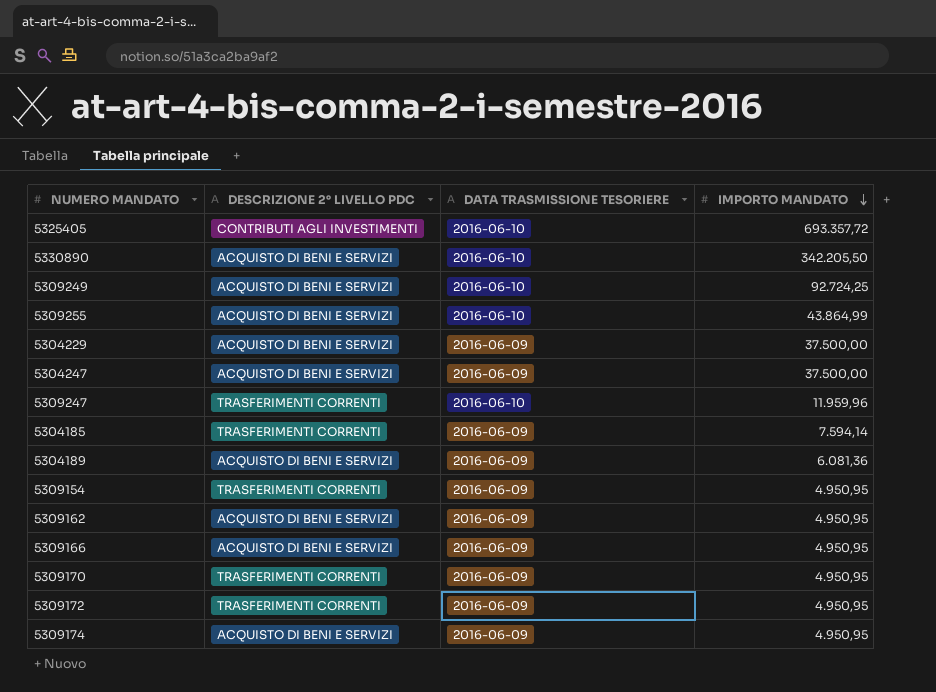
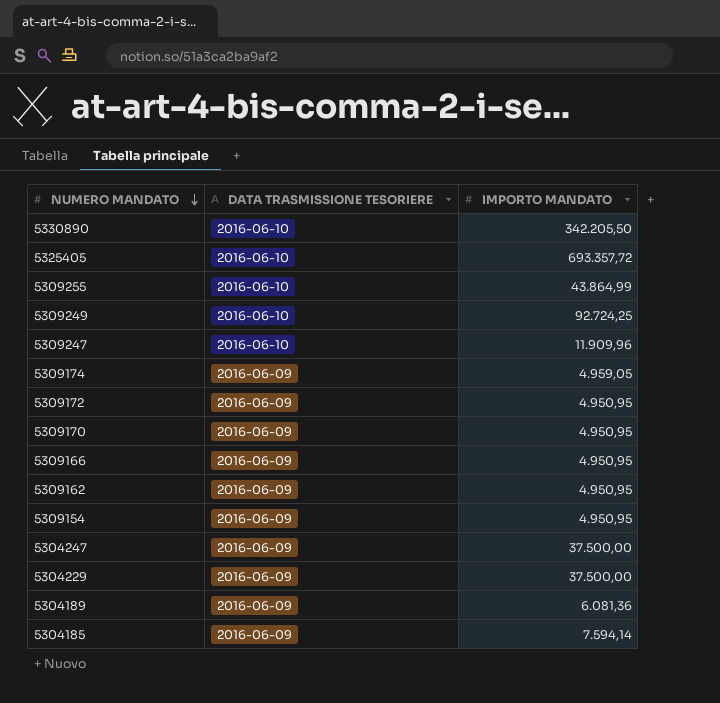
row order: IMPORTO MANDATO descending -> NUMERO MANDATO descending
column DESCRIZIONE 2° LIVELLO PDC | position: 2 -> none
5309247 | IMPORTO MANDATO: 11.959,96 -> 11.909,96
5309174 | IMPORTO MANDATO: 4.950,95 -> 4.959,05

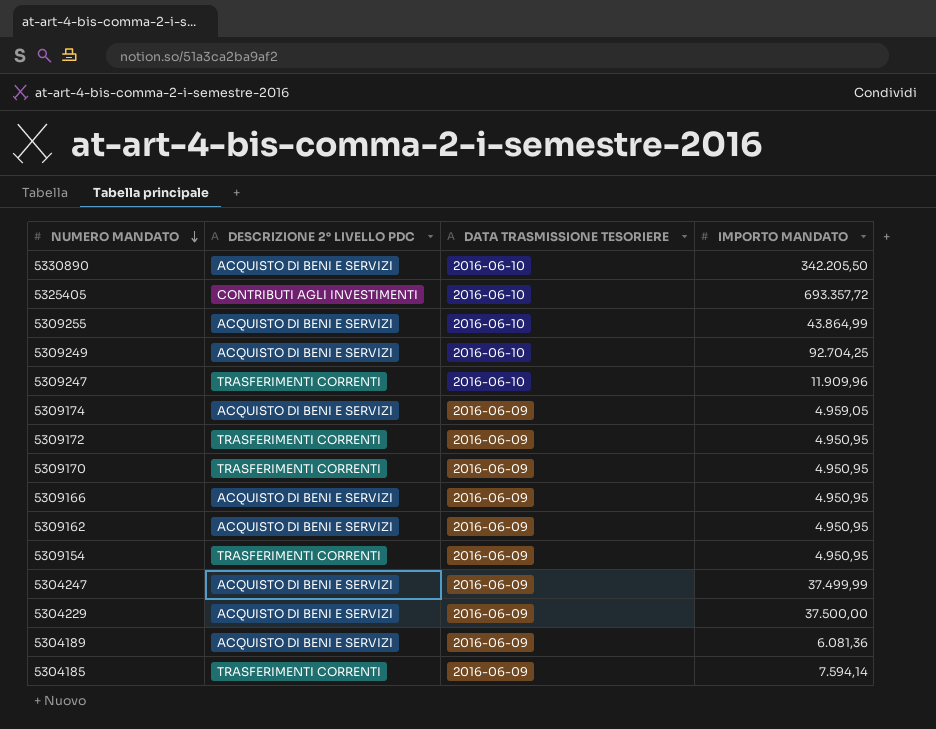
column DESCRIZIONE 2° LIVELLO PDC | position: none -> 2
5309249 | IMPORTO MANDATO: 92.724,25 -> 92.704,25
5304247 | IMPORTO MANDATO: 37.500,00 -> 37.499,99

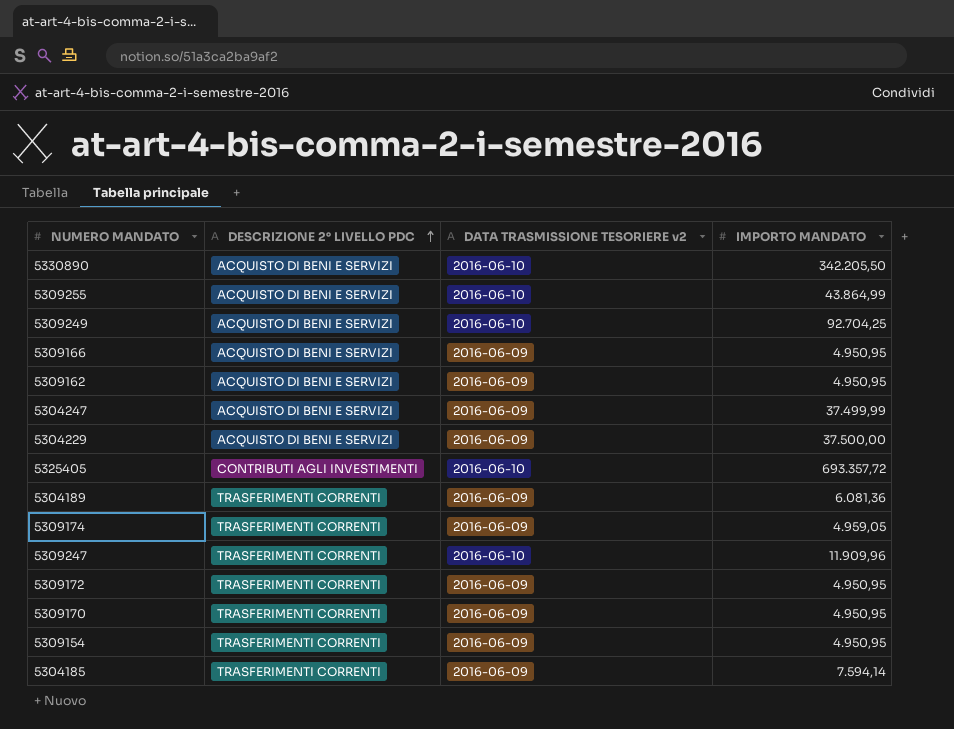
row order: NUMERO MANDATO descending -> DESCRIZIONE 2° LIVELLO PDC ascending
column name: DATA TRASMISSIONE TESORIERE -> DATA TRASMISSIONE TESORIERE v2
5304189 | DESCRIZIONE 2° LIVELLO PDC: ACQUISTO DI BENI E SERVIZI -> TRASFERIMENTI CORRENTI
5309174 | DESCRIZIONE 2° LIVELLO PDC: ACQUISTO DI BENI E SERVIZI -> TRASFERIMENTI CORRENTI

